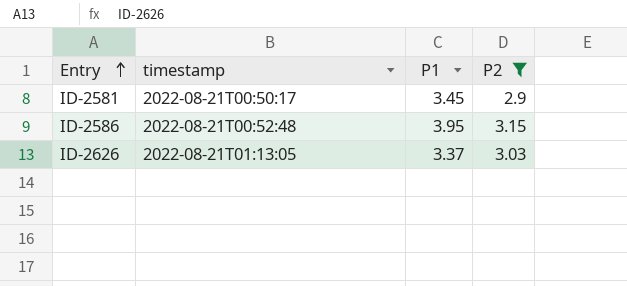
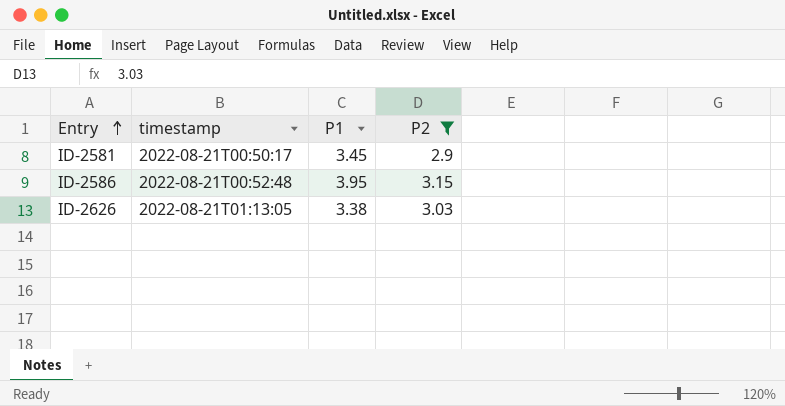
ID-2626 | P1: 3.37 -> 3.38

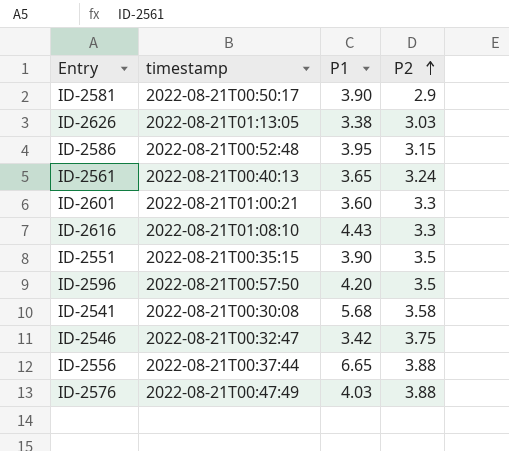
filter: P2 <= 3.15 -> none
row order: Entry ascending -> P2 ascending
ID-2581 | P1: 3.45 -> 3.90

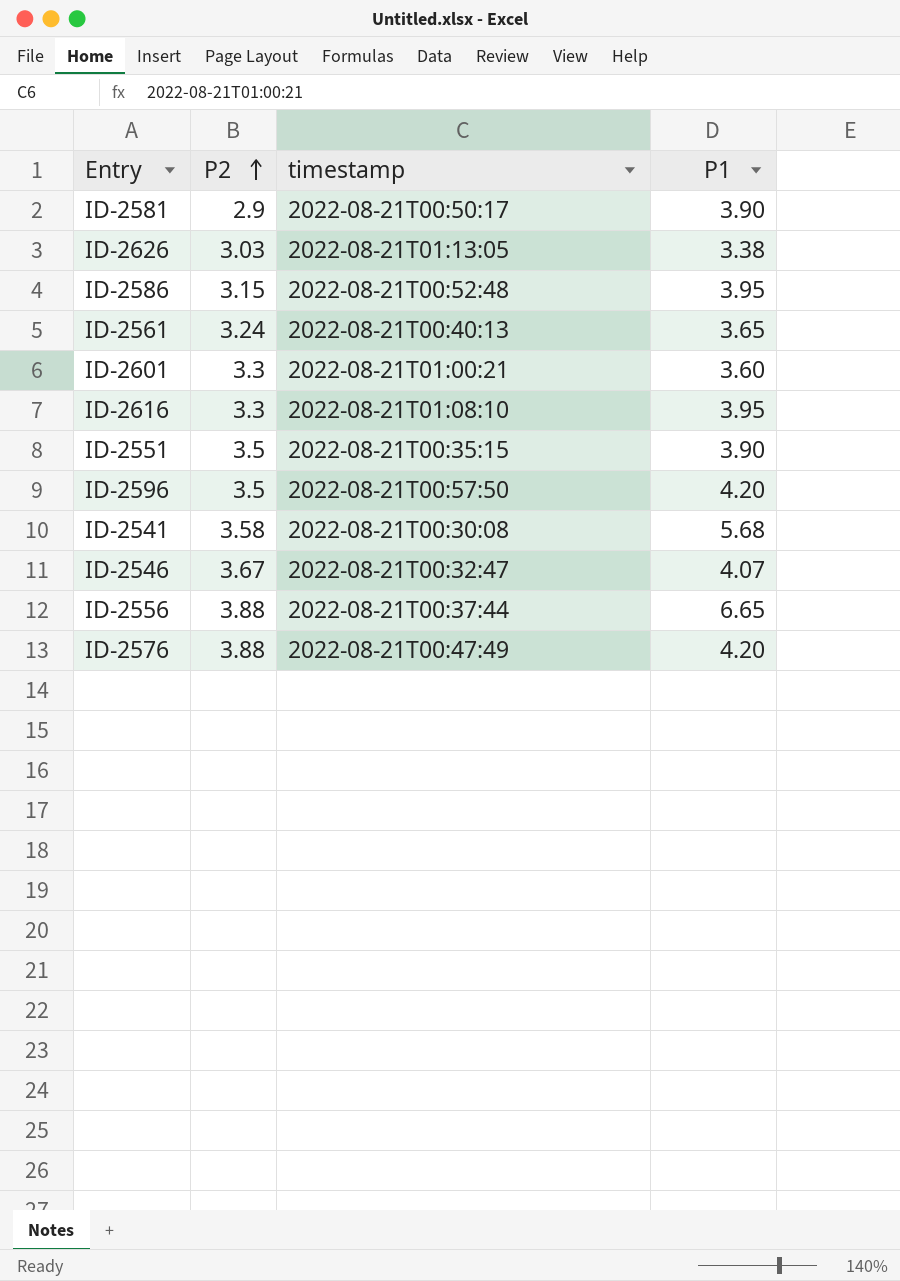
column P2 | position: 4 -> 2
ID-2616 | P1: 4.43 -> 3.95
ID-2546 | P2: 3.75 -> 3.67
ID-2546 | P1: 3.42 -> 4.07
ID-2576 | P1: 4.03 -> 4.20

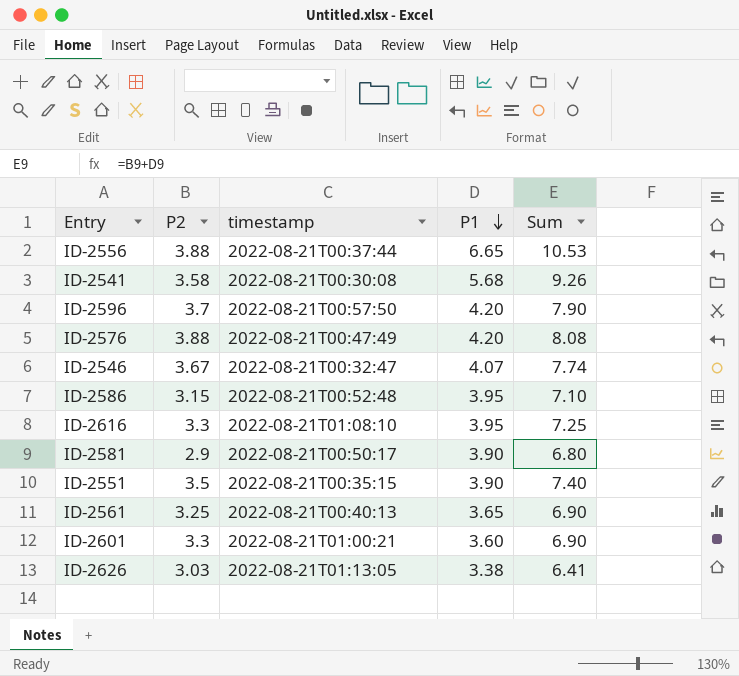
row order: P2 ascending -> P1 descending
column Sum | formula: none -> [P2] + [P1]
ID-2596 | P2: 3.5 -> 3.7
ID-2561 | P2: 3.24 -> 3.25

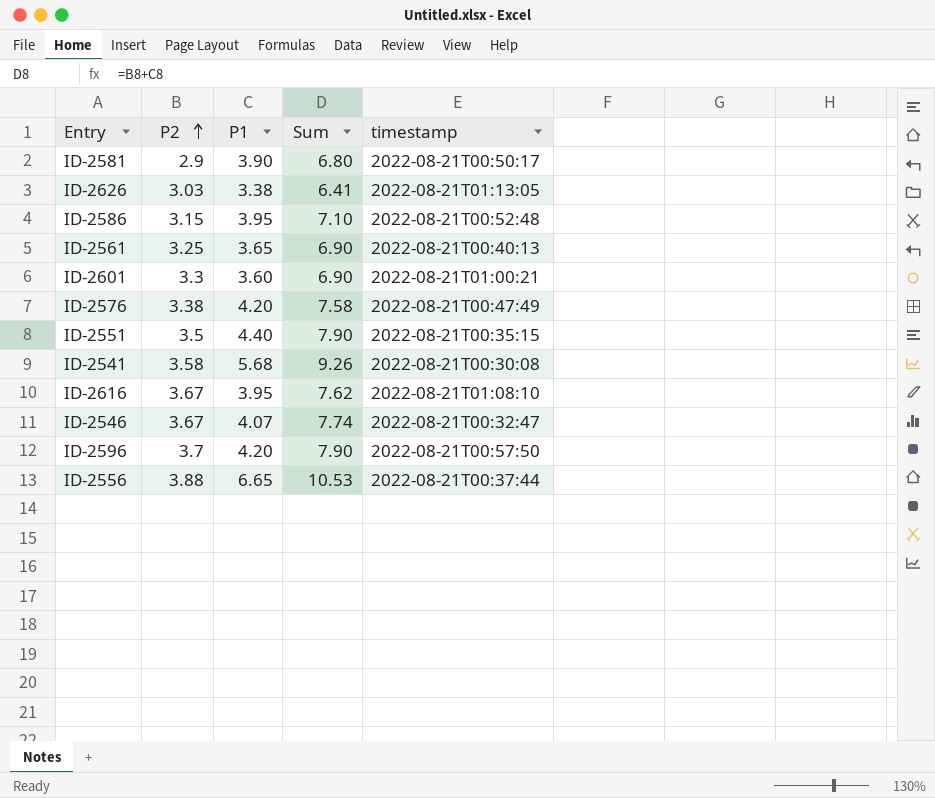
row order: P1 descending -> P2 ascending
column timestamp | position: 3 -> 5
ID-2576 | P2: 3.88 -> 3.38
ID-2576 | Sum: 8.08 -> 7.58
ID-2551 | P1: 3.90 -> 4.40
ID-2551 | Sum: 7.40 -> 7.90
ID-2616 | P2: 3.3 -> 3.67
ID-2616 | Sum: 7.25 -> 7.62

